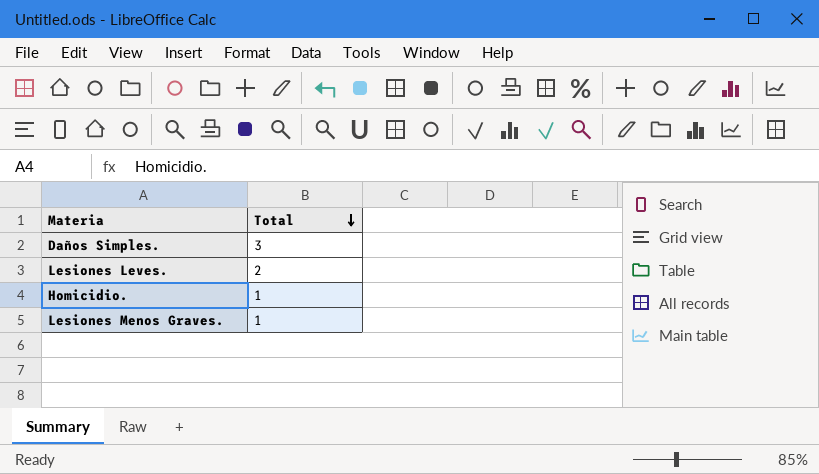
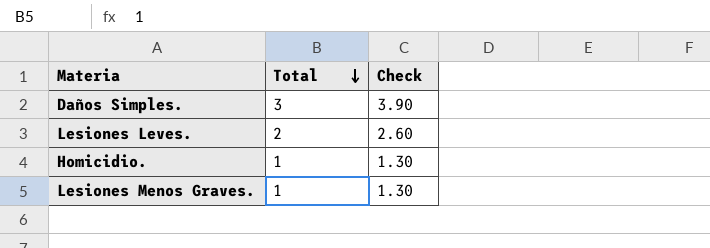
column Check | formula: none -> [Total] * 1.3

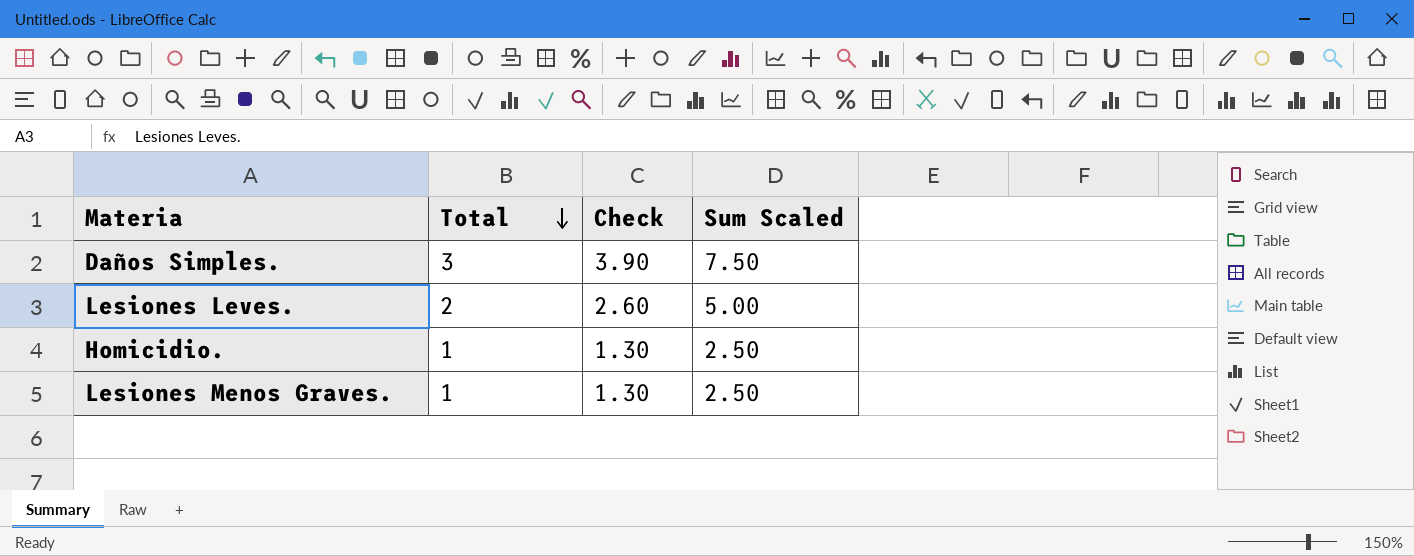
column Sum Scaled | formula: none -> [Total] * 2.5

